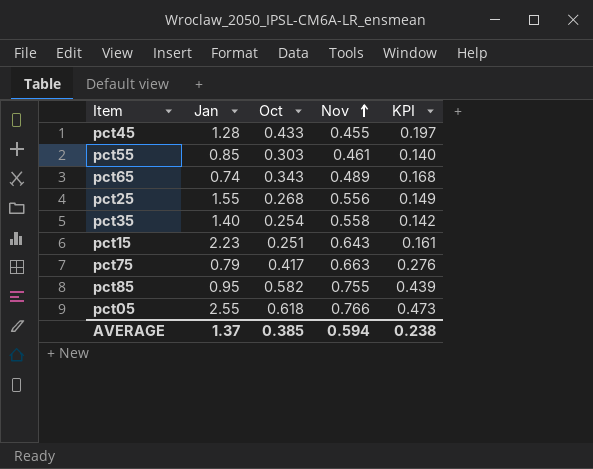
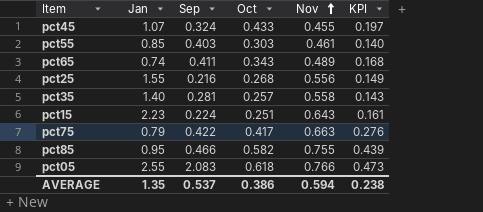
column Sep | position: none -> 3
pct45 | Jan: 1.28 -> 1.07
pct35 | Oct: 0.254 -> 0.257
pct35 | KPI: 0.142 -> 0.143
AVERAGE | Jan: 1.37 -> 1.35
AVERAGE | Oct: 0.385 -> 0.386

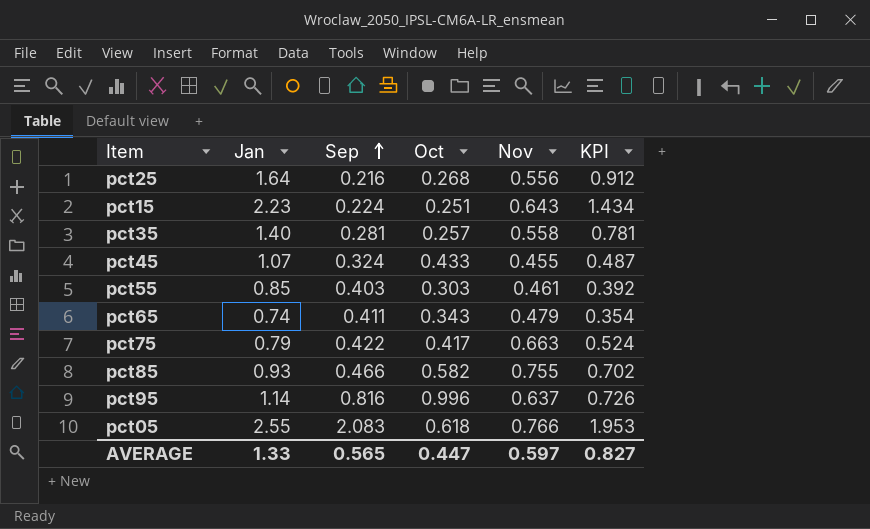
row order: Nov ascending -> Sep ascending
column KPI | formula: [Oct] * [Nov] -> [Jan] * [Nov]
pct25 | Jan: 1.55 -> 1.64
pct65 | Nov: 0.489 -> 0.479
pct85 | Jan: 0.95 -> 0.93
row pct95: none -> 1.14 | 0.816 | 0.996 | 0.637 | 0.726
AVERAGE | Jan: 1.35 -> 1.33
AVERAGE | Sep: 0.537 -> 0.565
AVERAGE | Oct: 0.386 -> 0.447
AVERAGE | Nov: 0.594 -> 0.597
AVERAGE | KPI: 0.238 -> 0.827

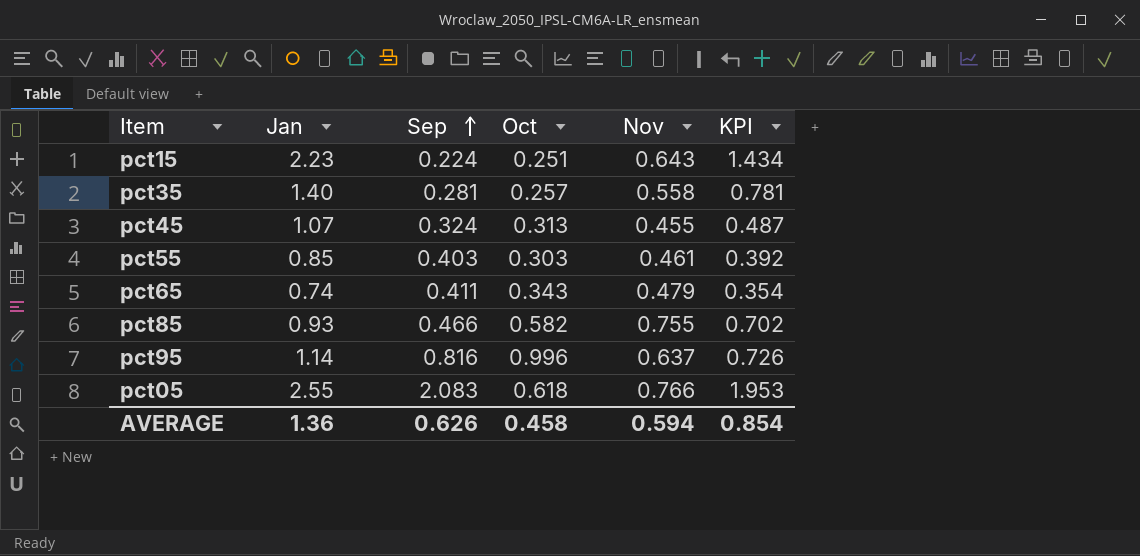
row pct25: 1.64 | 0.216 | 0.268 | 0.556 | 0.912 -> none
row pct75: 0.79 | 0.422 | 0.417 | 0.663 | 0.524 -> none
pct45 | Oct: 0.433 -> 0.313
AVERAGE | Jan: 1.33 -> 1.36
AVERAGE | Sep: 0.565 -> 0.626
AVERAGE | Oct: 0.447 -> 0.458
AVERAGE | Nov: 0.597 -> 0.594
AVERAGE | KPI: 0.827 -> 0.854

